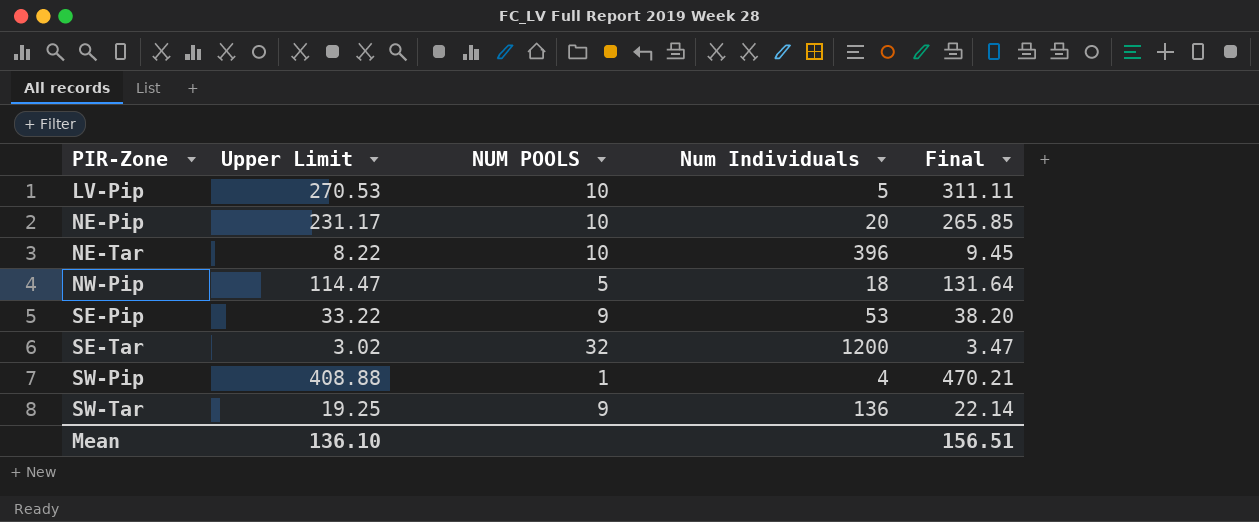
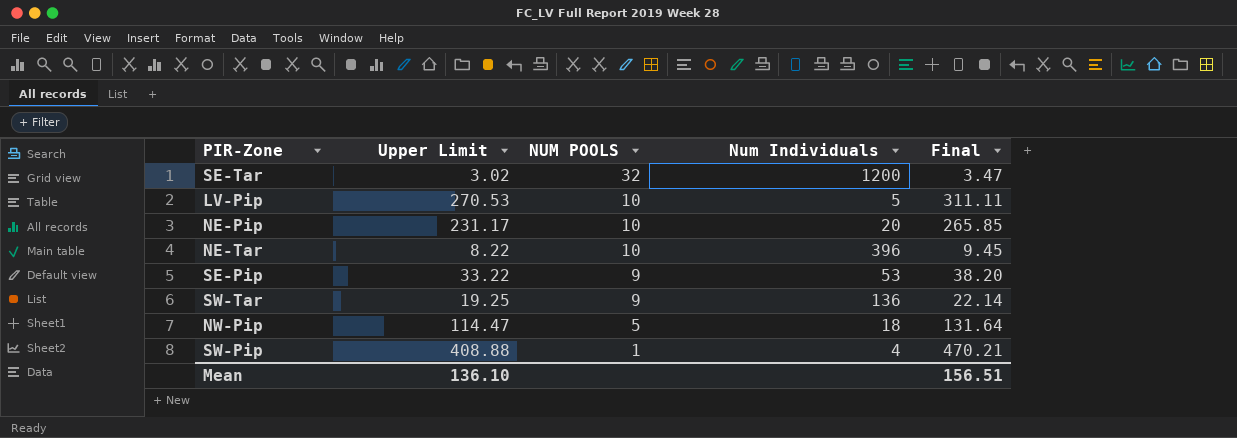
row order: PIR-Zone ascending -> NUM POOLS descending

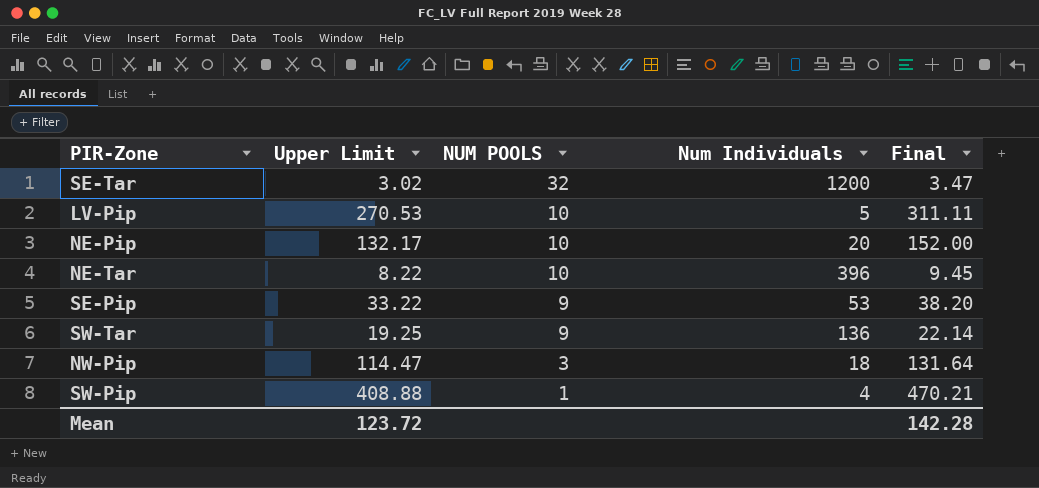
NE-Pip | Upper Limit: 231.17 -> 132.17
NE-Pip | Final: 265.85 -> 152.00
NW-Pip | NUM POOLS: 5 -> 3
Mean | Upper Limit: 136.10 -> 123.72
Mean | Final: 156.51 -> 142.28

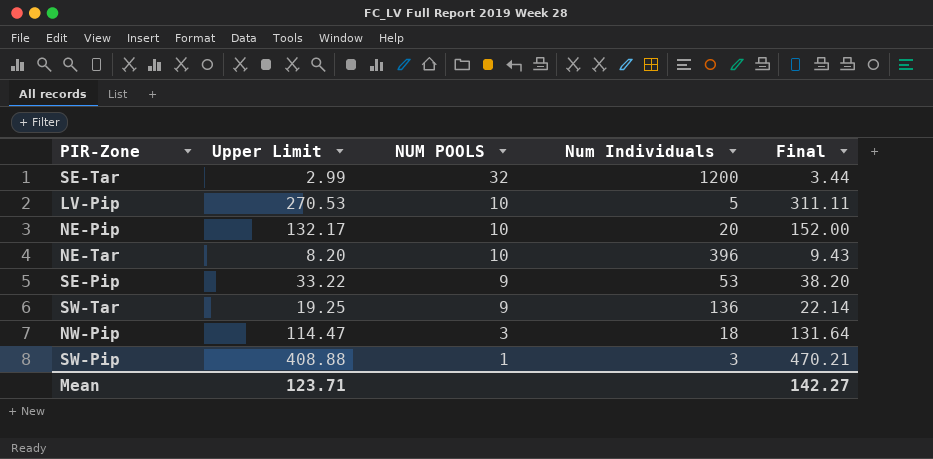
SE-Tar | Upper Limit: 3.02 -> 2.99
SE-Tar | Final: 3.47 -> 3.44
NE-Tar | Upper Limit: 8.22 -> 8.20
NE-Tar | Final: 9.45 -> 9.43
SW-Pip | Num Individuals: 4 -> 3
Mean | Upper Limit: 123.72 -> 123.71
Mean | Final: 142.28 -> 142.27

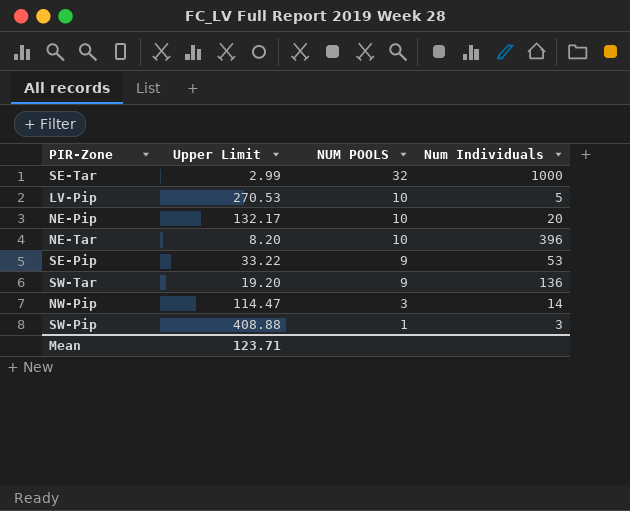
column Final | formula: [Upper Limit] * 1.15 -> none
SE-Tar | Num Individuals: 1200 -> 1000
SW-Tar | Upper Limit: 19.25 -> 19.20
NW-Pip | Num Individuals: 18 -> 14

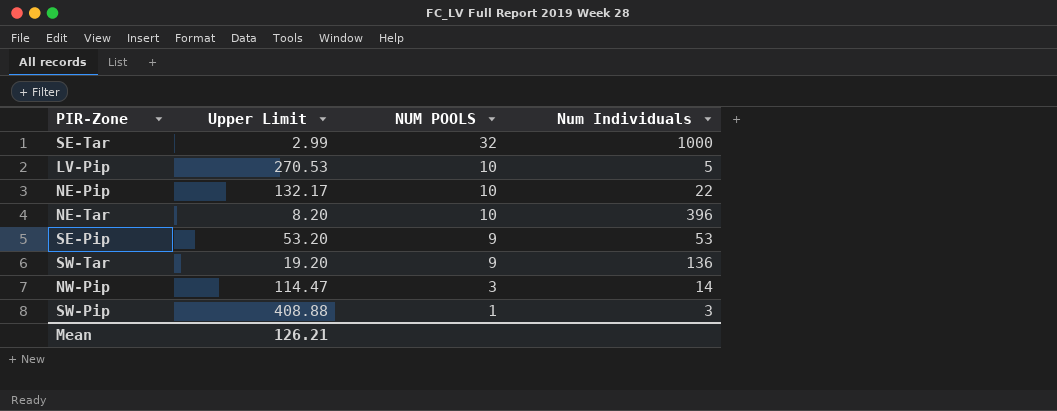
NE-Pip | Num Individuals: 20 -> 22
SE-Pip | Upper Limit: 33.22 -> 53.20
Mean | Upper Limit: 123.71 -> 126.21

